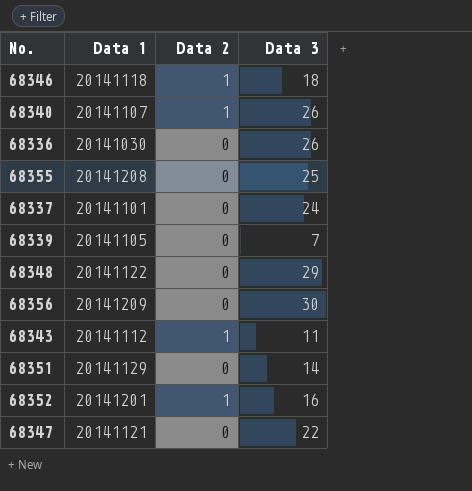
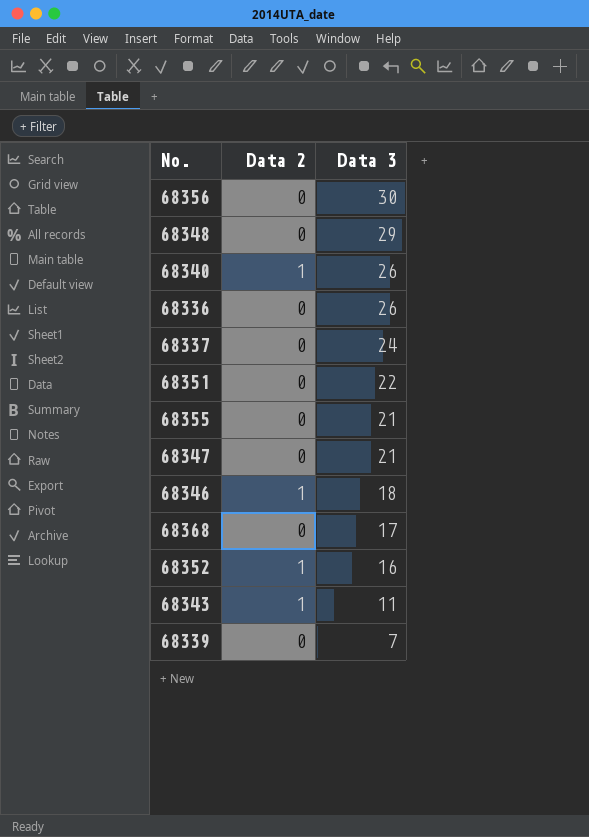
row order: none -> Data 3 descending
column Data 1 | position: 2 -> none
68351 | Data 3: 14 -> 22
68355 | Data 3: 25 -> 21
68347 | Data 3: 22 -> 21
row 68368: none -> 0 | 17

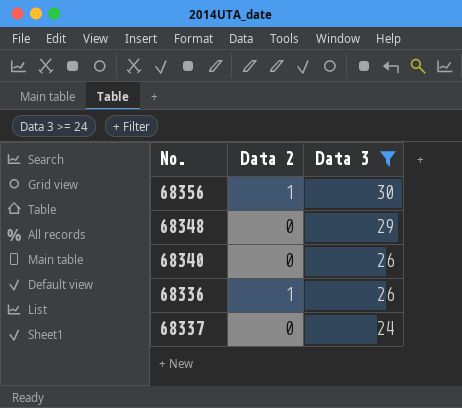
filter: none -> Data 3 >= 24
68356 | Data 2: 0 -> 1
68340 | Data 2: 1 -> 0
68336 | Data 2: 0 -> 1

